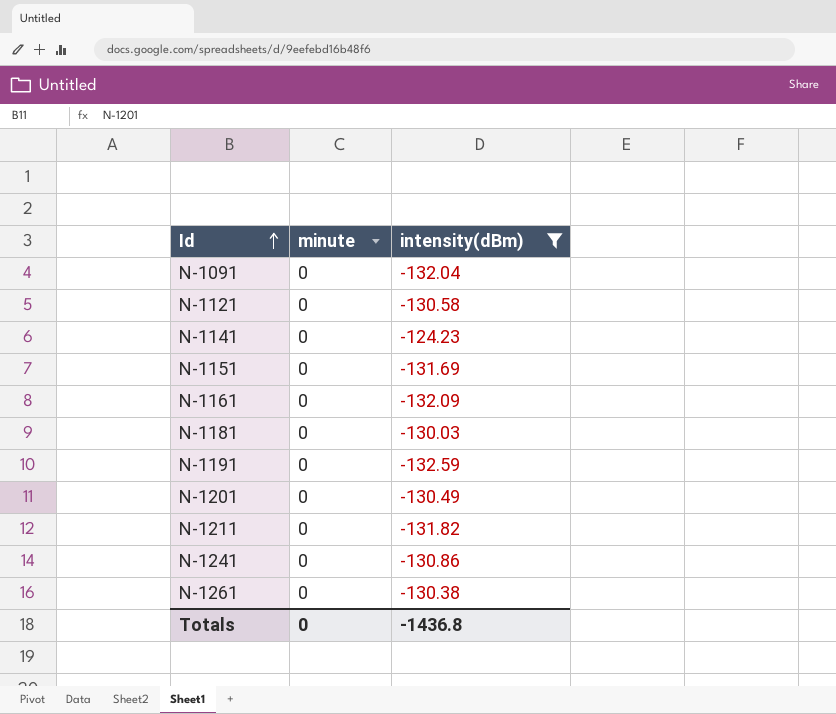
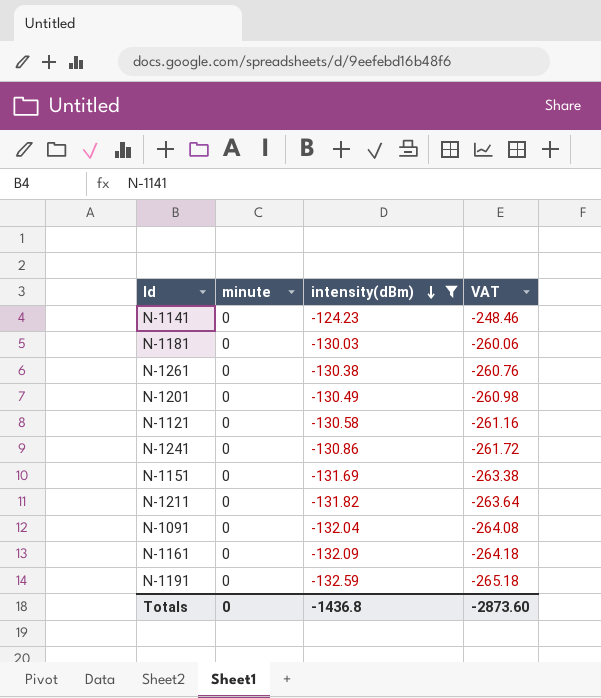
row order: Id ascending -> intensity(dBm) descending
column VAT | formula: none -> [intensity(dBm)] * 2

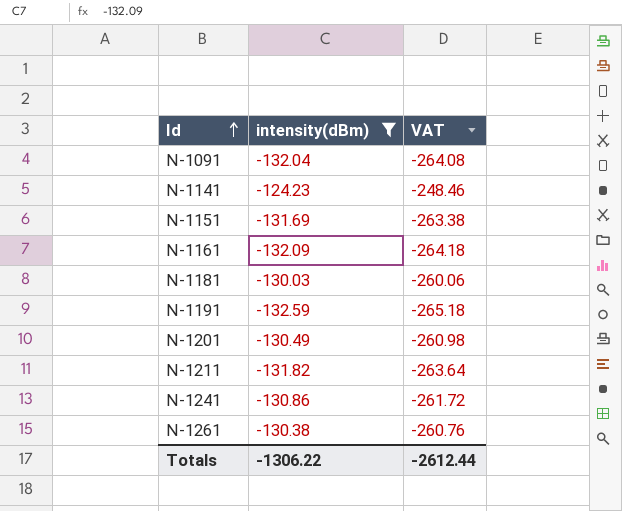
row order: intensity(dBm) descending -> Id ascending
column minute | position: 2 -> none
row N-1121: 0 | -130.58 | -261.16 -> none
Totals | intensity(dBm): -1436.8 -> -1306.22
Totals | VAT: -2873.60 -> -2612.44

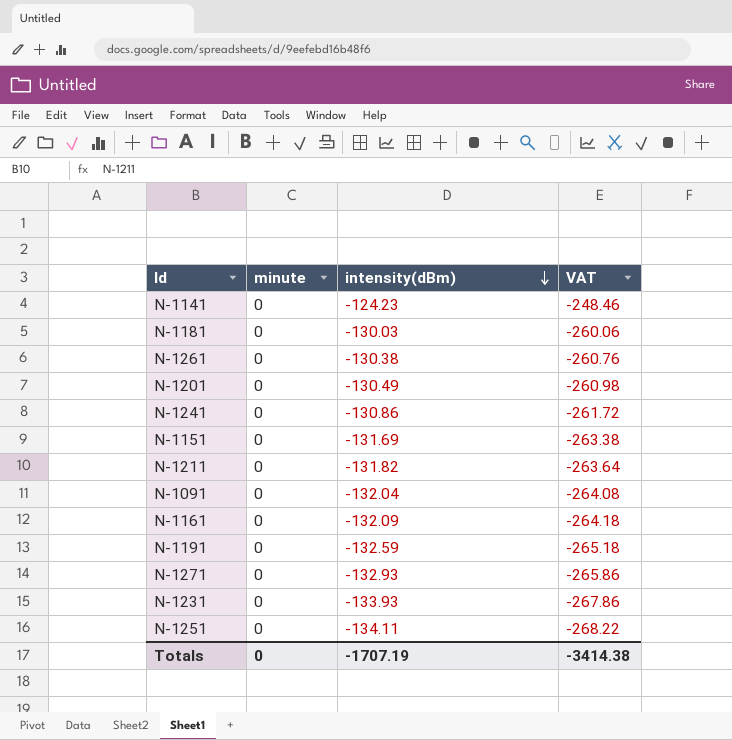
filter: intensity(dBm) >= -132.59 -> none
row order: Id ascending -> intensity(dBm) descending
column minute | position: none -> 2
Totals | intensity(dBm): -1306.22 -> -1707.19
Totals | VAT: -2612.44 -> -3414.38

